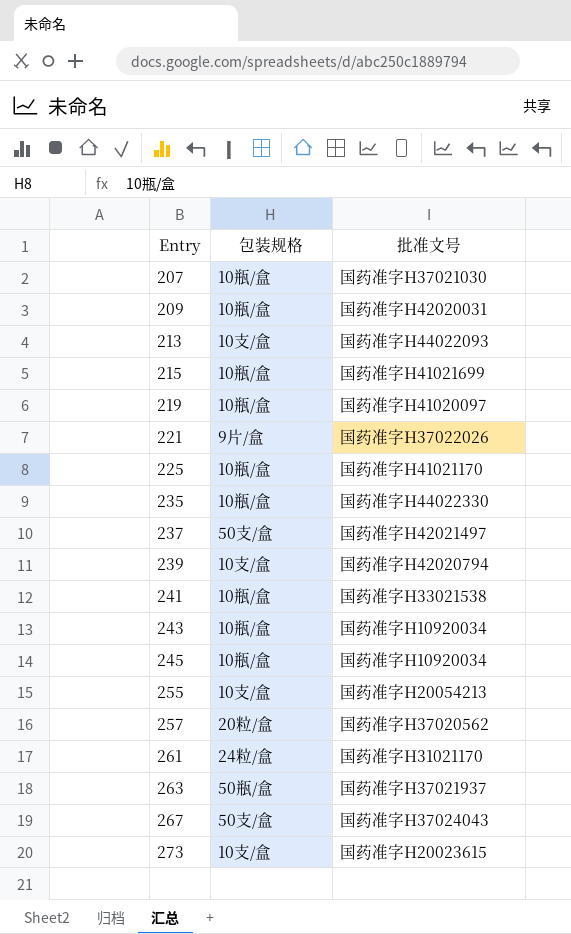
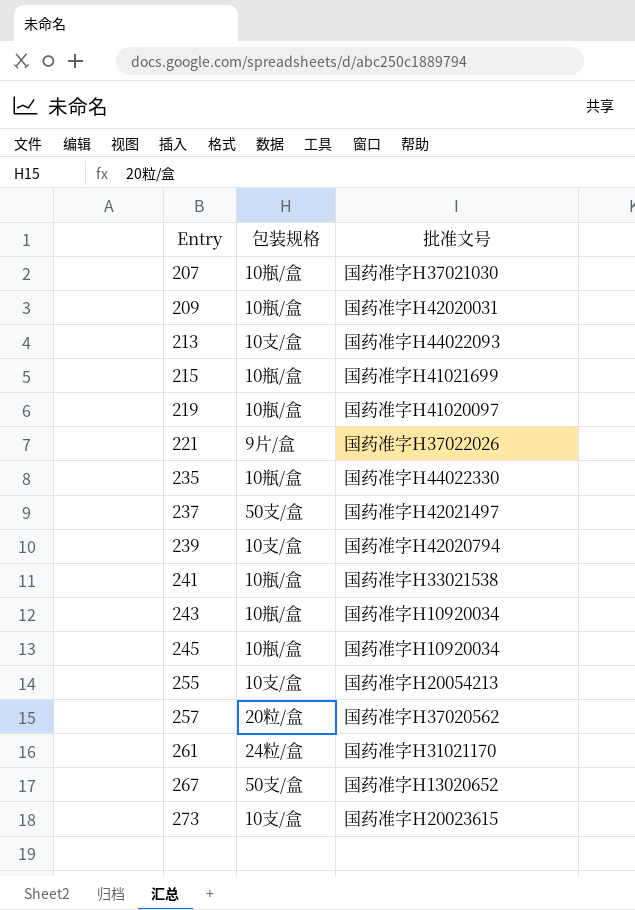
row 225: 10瓶/盒 | 国药准字H41021170 -> none
row 263: 50瓶/盒 | 国药准字H37021937 -> none
267 | 批准文号: 国药准字H37024043 -> 国药准字H13020652

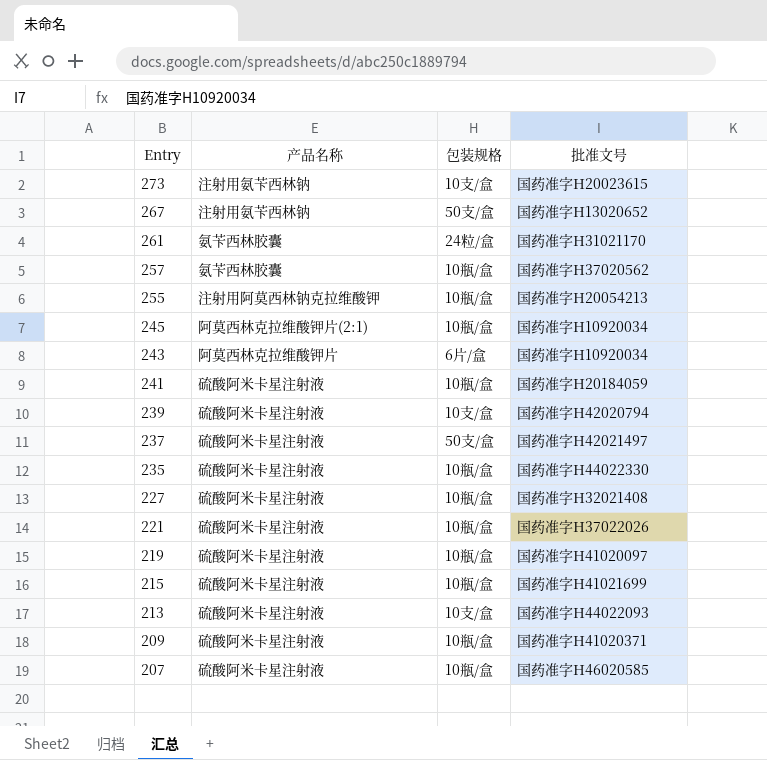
row order: Entry ascending -> Entry descending
column 产品名称 | position: none -> 2
257 | 包装规格: 20粒/盒 -> 10瓶/盒
255 | 包装规格: 10支/盒 -> 10瓶/盒
243 | 包装规格: 10瓶/盒 -> 6片/盒
241 | 批准文号: 国药准字H33021538 -> 国药准字H20184059
row 227: none -> 硫酸阿米卡星注射液 | 10瓶/盒 | 国药准字H32021408
221 | 包装规格: 9片/盒 -> 10瓶/盒
209 | 批准文号: 国药准字H42020031 -> 国药准字H41020371
207 | 批准文号: 国药准字H37021030 -> 国药准字H46020585

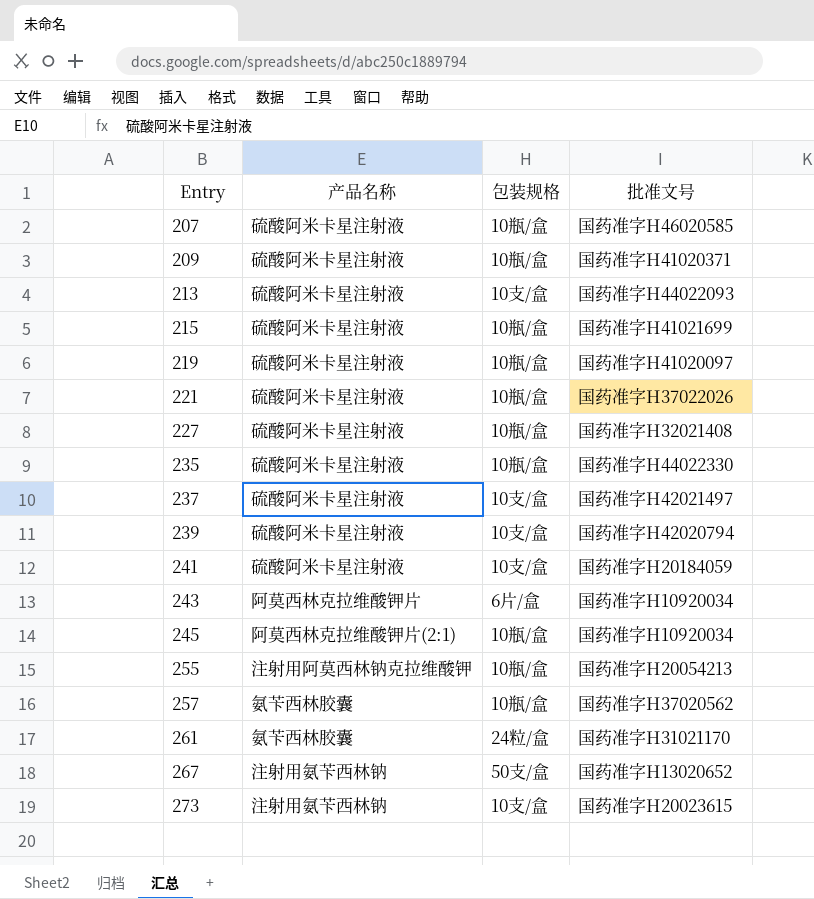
row order: Entry descending -> Entry ascending
237 | 包装规格: 50支/盒 -> 10支/盒
241 | 包装规格: 10瓶/盒 -> 10支/盒

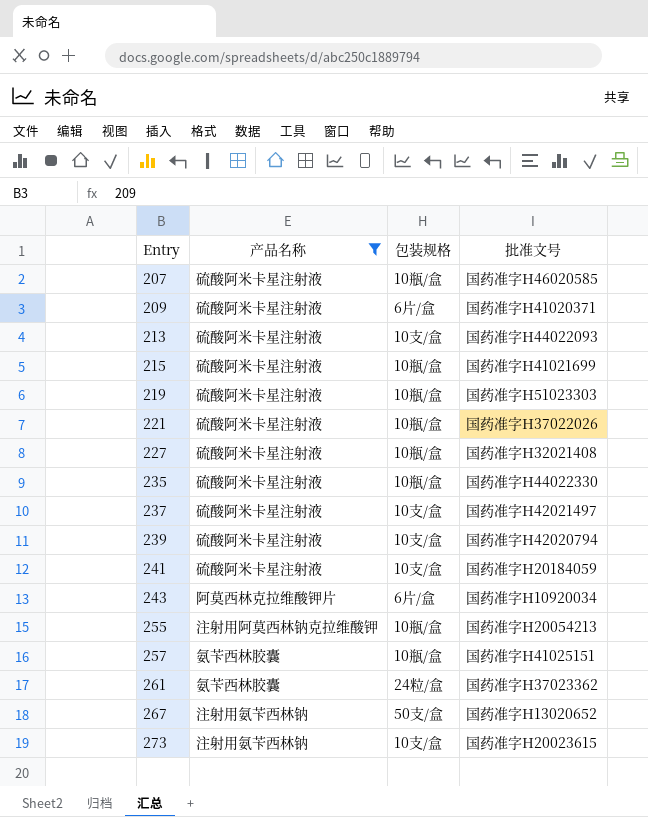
filter: none -> 产品名称 != 阿莫西林克拉维酸钾片(2:1)
209 | 包装规格: 10瓶/盒 -> 6片/盒
219 | 批准文号: 国药准字H41020097 -> 国药准字H51023303
257 | 批准文号: 国药准字H37020562 -> 国药准字H41025151
261 | 批准文号: 国药准字H31021170 -> 国药准字H37023362

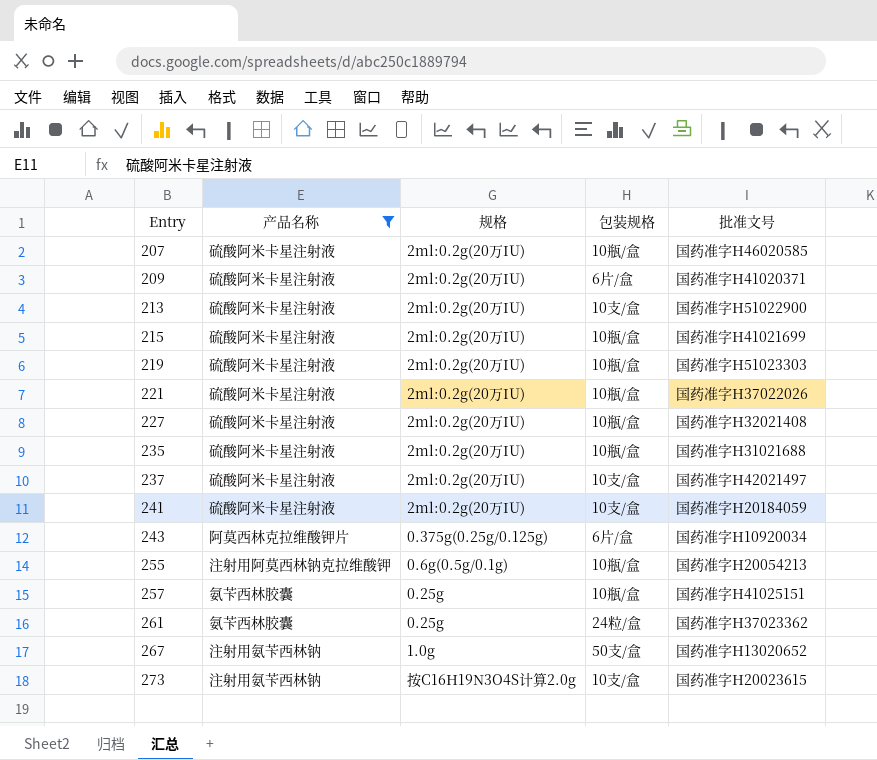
column 规格 | position: none -> 3
row 239: 硫酸阿米卡星注射液 | 10支/盒 | 国药准字H42020794 -> none
213 | 批准文号: 国药准字H44022093 -> 国药准字H51022900
235 | 批准文号: 国药准字H44022330 -> 国药准字H31021688

